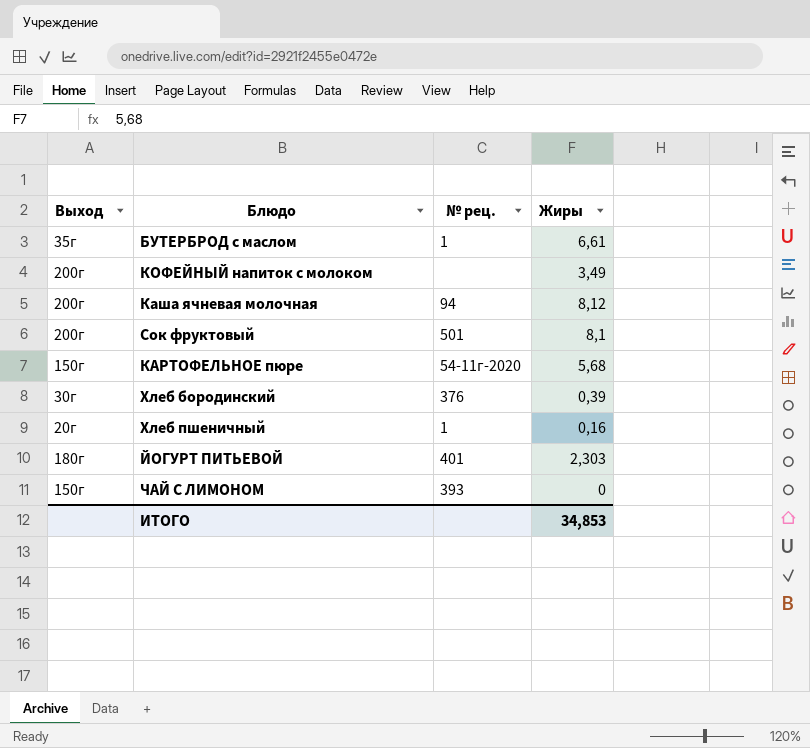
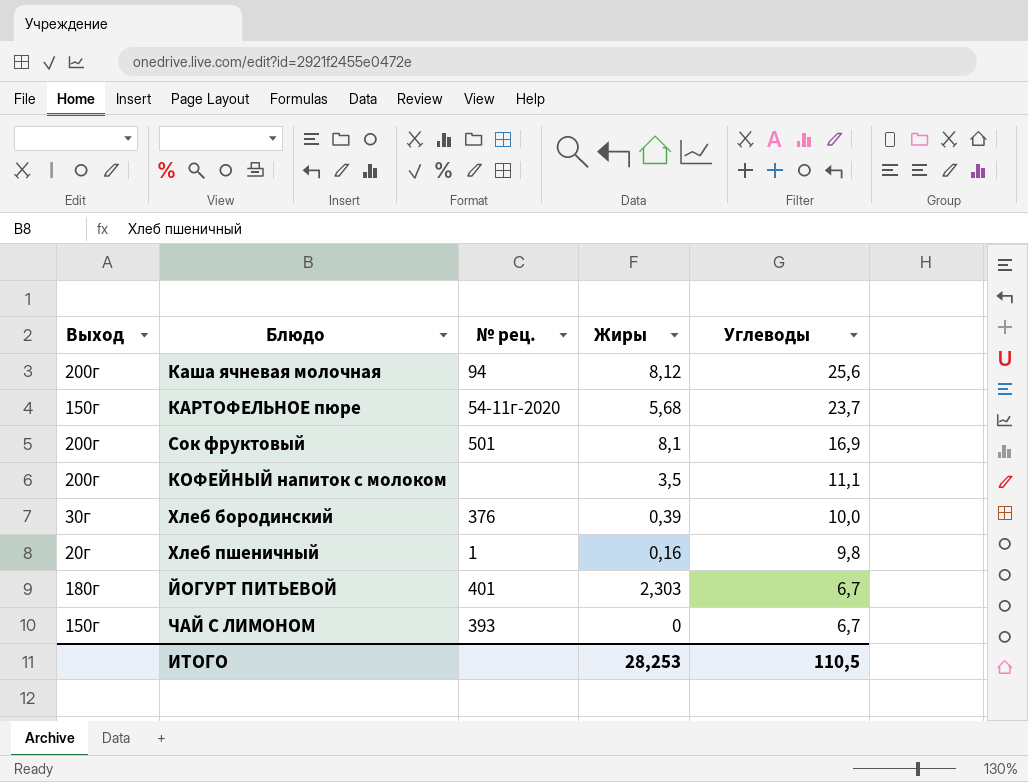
row order: none -> Углеводы descending
column Углеводы | position: none -> 5
row БУТЕРБРОД с маслом: 35г | 1 | 6,61 -> none
КОФЕЙНЫЙ напиток с молоком | Жиры: 3,49 -> 3,5
ИТОГО | Жиры: 34,853 -> 28,253

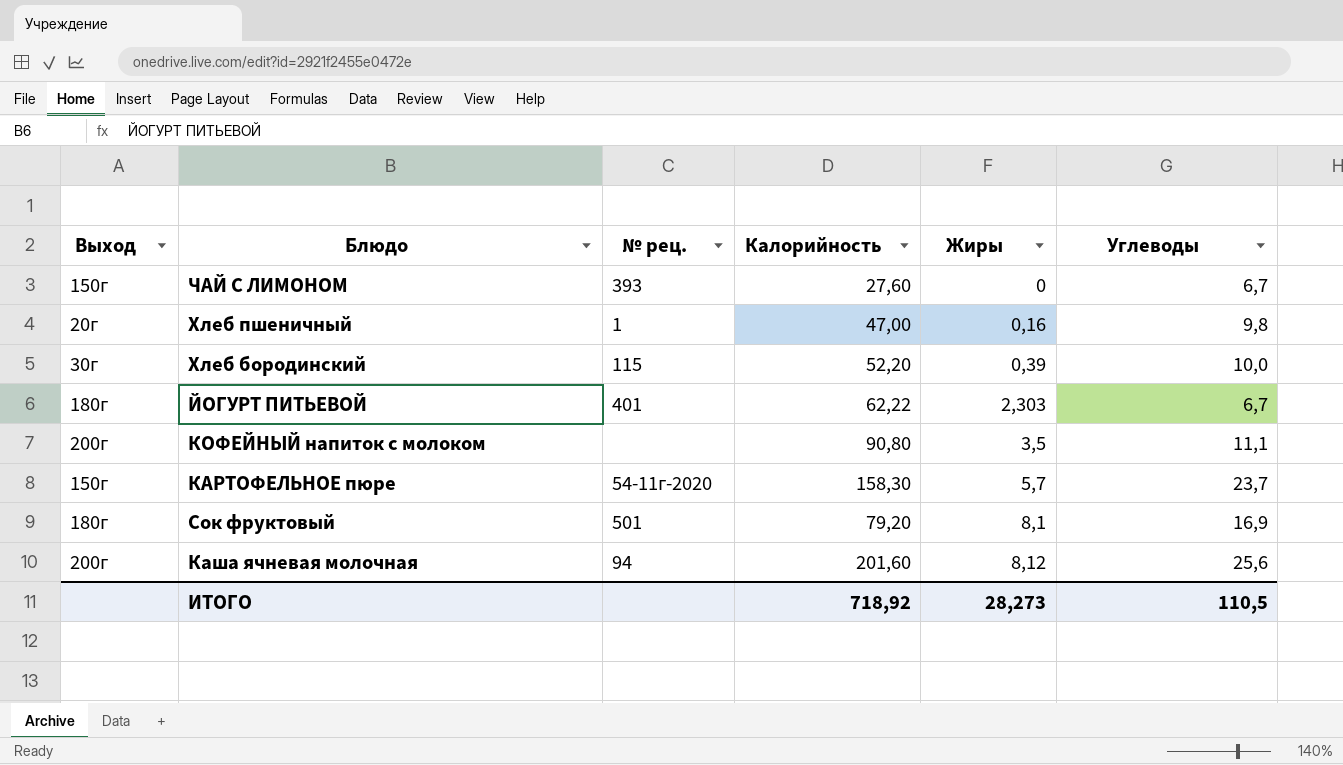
row order: Углеводы descending -> Жиры ascending
column Калорийность | position: none -> 4
Хлеб бородинский | № рец.: 376 -> 115
КАРТОФЕЛЬНОЕ пюре | Жиры: 5,68 -> 5,7
Сок фруктовый | Выход: 200г -> 180г
ИТОГО | Жиры: 28,253 -> 28,273

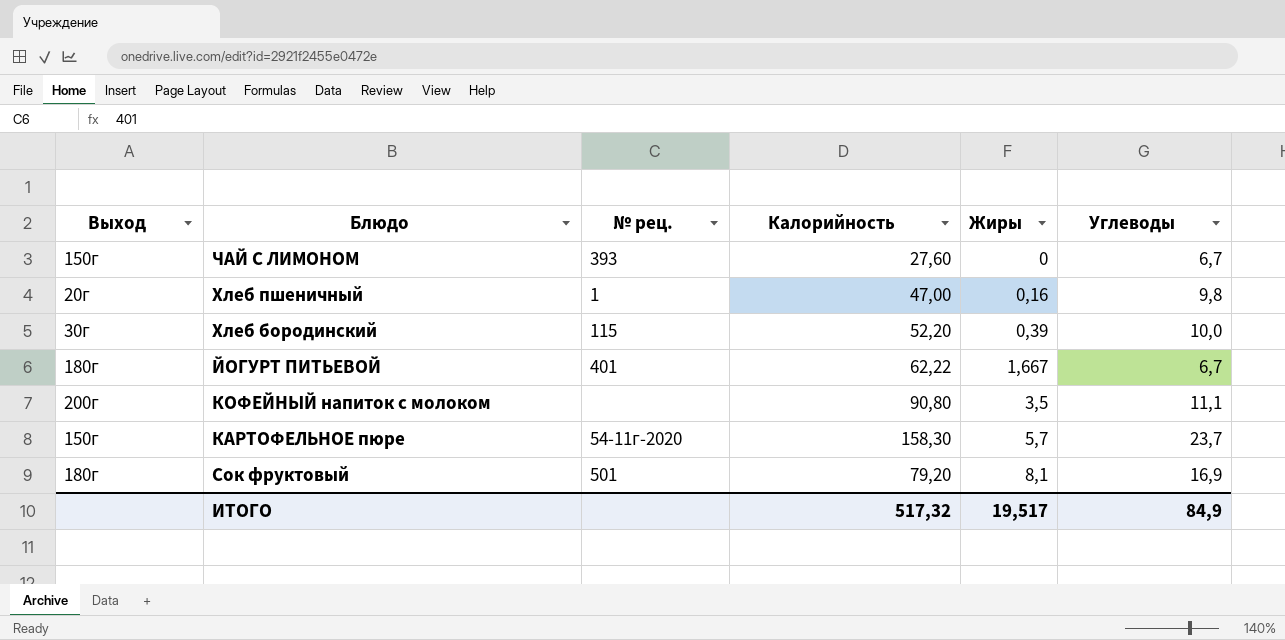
row Каша ячневая молочная: 200г | 94 | 201,60 | 8,12 | 25,6 -> none
ЙОГУРТ ПИТЬЕВОЙ | Жиры: 2,303 -> 1,667
ИТОГО | Калорийность: 718,92 -> 517,32
ИТОГО | Жиры: 28,273 -> 19,517
ИТОГО | Углеводы: 110,5 -> 84,9

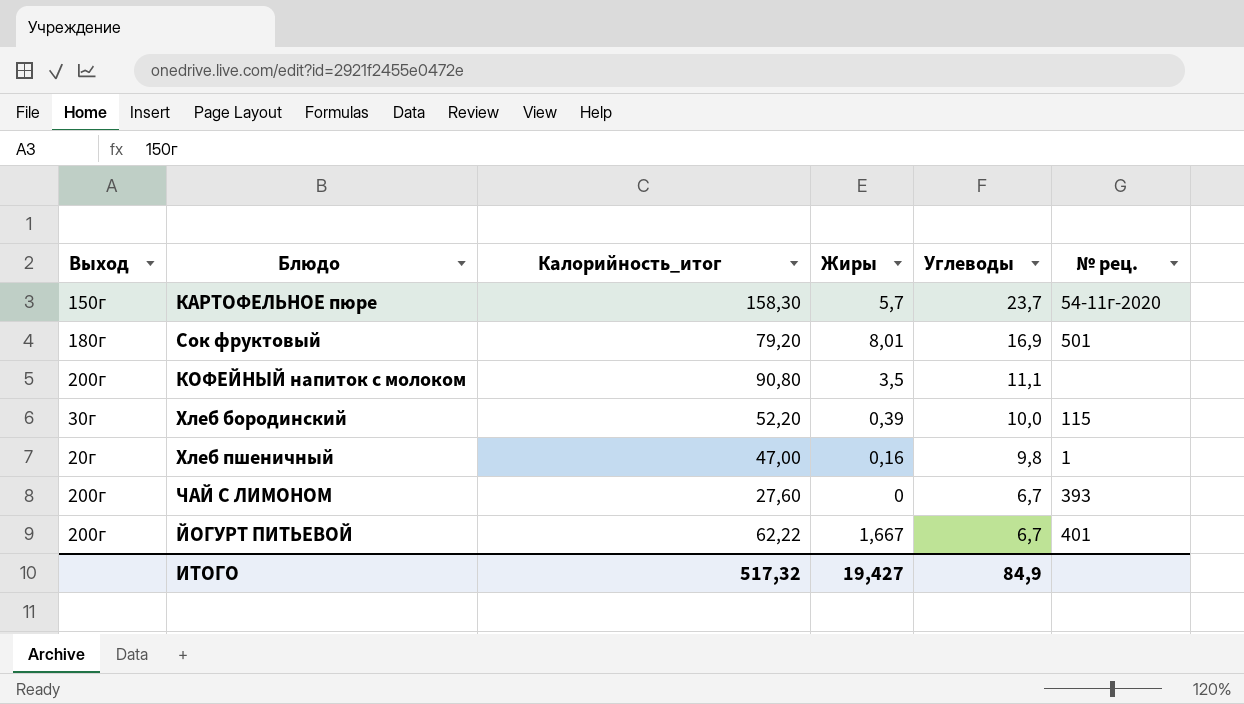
row order: Жиры ascending -> Углеводы descending
column name: Калорийность -> Калорийность_итог
column № рец. | position: 3 -> 6
Сок фруктовый | Жиры: 8,1 -> 8,01
ЧАЙ С ЛИМОНОМ | Выход: 150г -> 200г
ЙОГУРТ ПИТЬЕВОЙ | Выход: 180г -> 200г
ИТОГО | Жиры: 19,517 -> 19,427

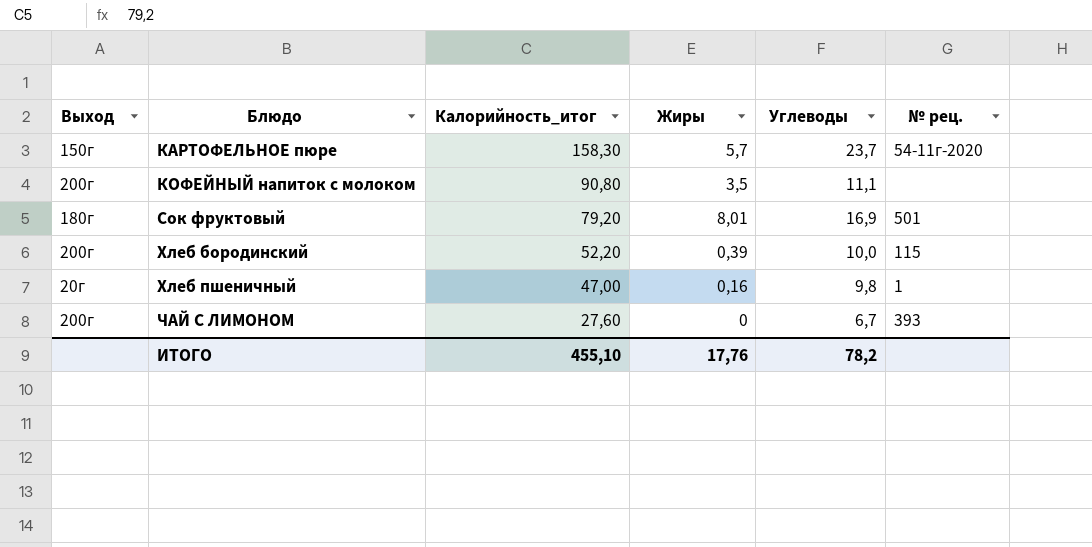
row order: Углеводы descending -> Блюдо ascending
row ЙОГУРТ ПИТЬЕВОЙ: 200г | 62,22 | 1,667 | 6,7 | 401 -> none
Хлеб бородинский | Выход: 30г -> 200г
ИТОГО | Калорийность_итог: 517,32 -> 455,10
ИТОГО | Жиры: 19,427 -> 17,76
ИТОГО | Углеводы: 84,9 -> 78,2

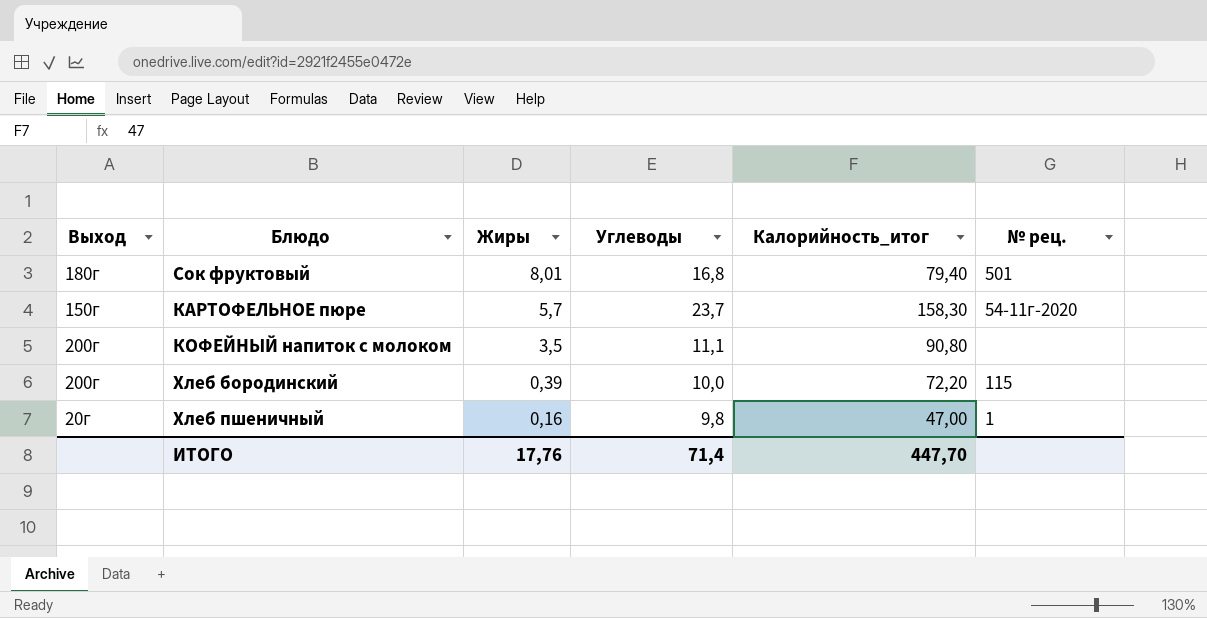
row order: Блюдо ascending -> Жиры descending
column Калорийность_итог | position: 3 -> 5
row ЧАЙ С ЛИМОНОМ: 200г | 27,60 | 0 | 6,7 | 393 -> none
Сок фруктовый | Углеводы: 16,9 -> 16,8
Сок фруктовый | Калорийность_итог: 79,20 -> 79,40
Хлеб бородинский | Калорийность_итог: 52,20 -> 72,20
ИТОГО | Углеводы: 78,2 -> 71,4
ИТОГО | Калорийность_итог: 455,10 -> 447,70

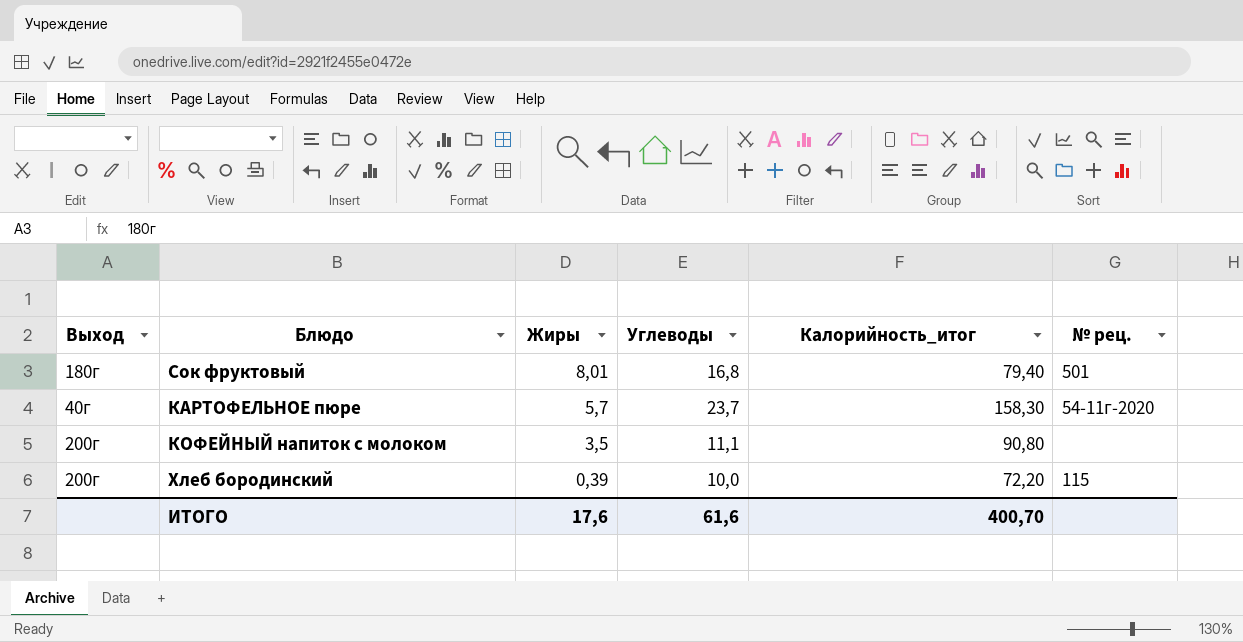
row Хлеб пшеничный: 20г | 0,16 | 9,8 | 47,00 | 1 -> none
КАРТОФЕЛЬНОЕ пюре | Выход: 150г -> 40г
ИТОГО | Жиры: 17,76 -> 17,6
ИТОГО | Углеводы: 71,4 -> 61,6
ИТОГО | Калорийность_итог: 447,70 -> 400,70

